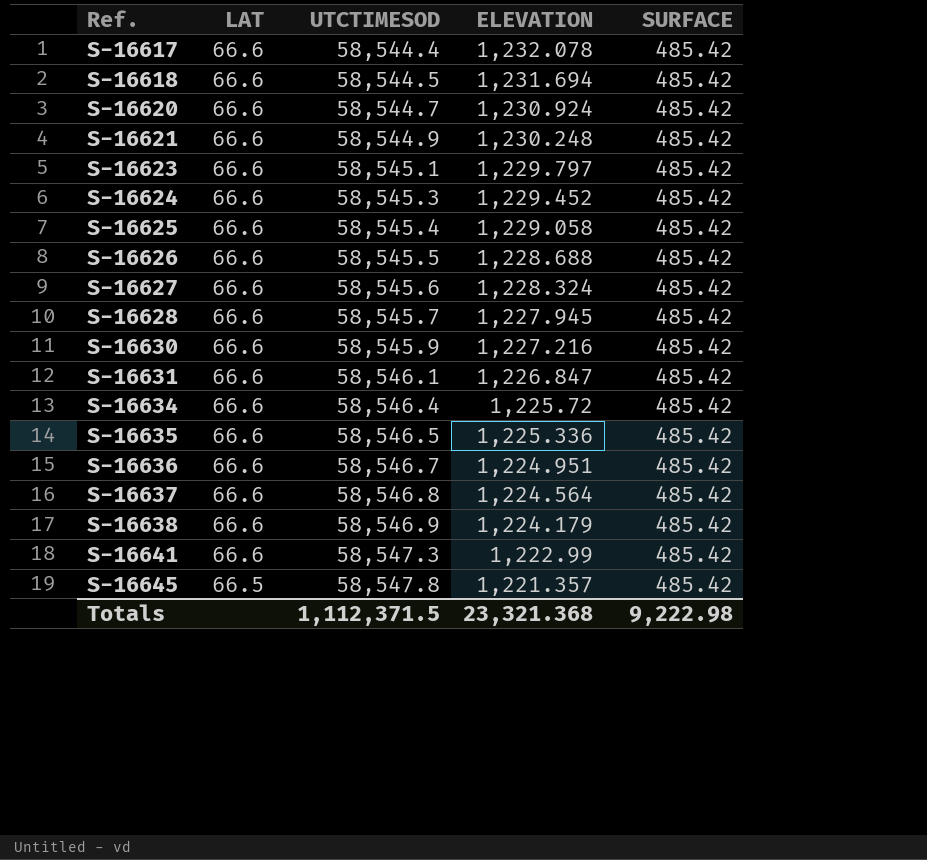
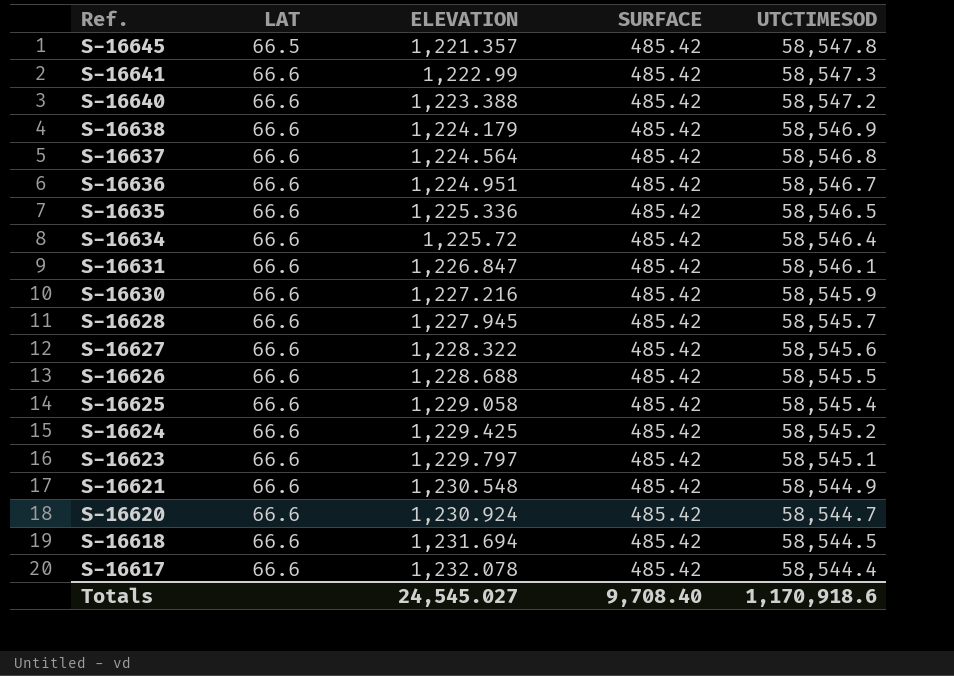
row order: Ref. ascending -> Ref. descending
column UTCTIMESOD | position: 3 -> 5
row S-16640: none -> 66.6 | 1,223.388 | 485.42 | 58,547.2
S-16627 | ELEVATION: 1,228.324 -> 1,228.322
S-16624 | ELEVATION: 1,229.452 -> 1,229.425
S-16624 | UTCTIMESOD: 58,545.3 -> 58,545.2
S-16621 | ELEVATION: 1,230.248 -> 1,230.548
Totals | ELEVATION: 23,321.368 -> 24,545.027
Totals | SURFACE: 9,222.98 -> 9,708.40
Totals | UTCTIMESOD: 1,112,371.5 -> 1,170,918.6

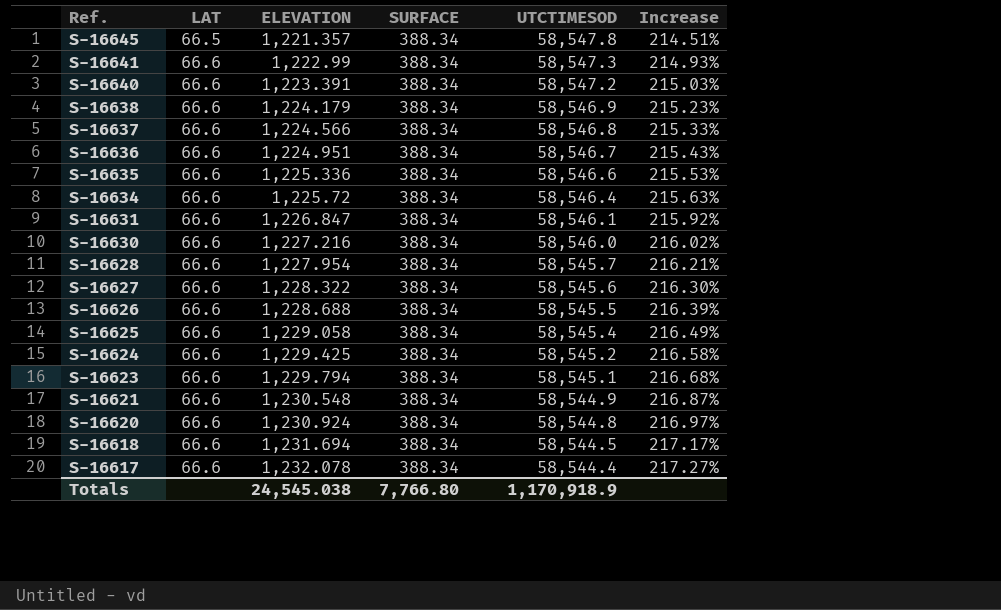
column Increase | formula: none -> ([ELEVATION] - [SURFACE]) / [SURFACE]
S-16645 | SURFACE: 485.42 -> 388.34
S-16641 | SURFACE: 485.42 -> 388.34
S-16640 | ELEVATION: 1,223.388 -> 1,223.391
S-16640 | SURFACE: 485.42 -> 388.34
S-16638 | SURFACE: 485.42 -> 388.34
S-16637 | ELEVATION: 1,224.564 -> 1,224.566
S-16637 | SURFACE: 485.42 -> 388.34
S-16636 | SURFACE: 485.42 -> 388.34
S-16635 | SURFACE: 485.42 -> 388.34
S-16635 | UTCTIMESOD: 58,546.5 -> 58,546.6
S-16634 | SURFACE: 485.42 -> 388.34
S-16631 | SURFACE: 485.42 -> 388.34
S-16630 | SURFACE: 485.42 -> 388.34
S-16630 | UTCTIMESOD: 58,545.9 -> 58,546.0
S-16628 | ELEVATION: 1,227.945 -> 1,227.954
S-16628 | SURFACE: 485.42 -> 388.34
S-16627 | SURFACE: 485.42 -> 388.34
S-16626 | SURFACE: 485.42 -> 388.34
S-16625 | SURFACE: 485.42 -> 388.34
S-16624 | SURFACE: 485.42 -> 388.34
S-16623 | ELEVATION: 1,229.797 -> 1,229.794
S-16623 | SURFACE: 485.42 -> 388.34
S-16621 | SURFACE: 485.42 -> 388.34
S-16620 | SURFACE: 485.42 -> 388.34
S-16620 | UTCTIMESOD: 58,544.7 -> 58,544.8
S-16618 | SURFACE: 485.42 -> 388.34
S-16617 | SURFACE: 485.42 -> 388.34
Totals | ELEVATION: 24,545.027 -> 24,545.038
Totals | SURFACE: 9,708.40 -> 7,766.80
Totals | UTCTIMESOD: 1,170,918.6 -> 1,170,918.9

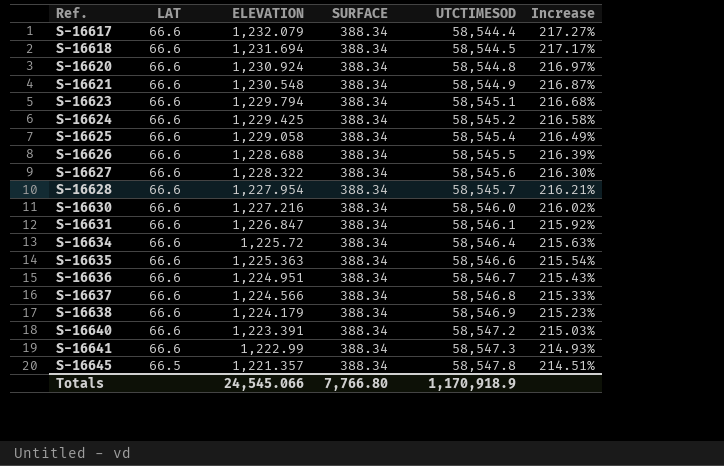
row order: Ref. descending -> Ref. ascending
S-16617 | ELEVATION: 1,232.078 -> 1,232.079
S-16635 | ELEVATION: 1,225.336 -> 1,225.363
S-16635 | Increase: 215.53% -> 215.54%
Totals | ELEVATION: 24,545.038 -> 24,545.066

